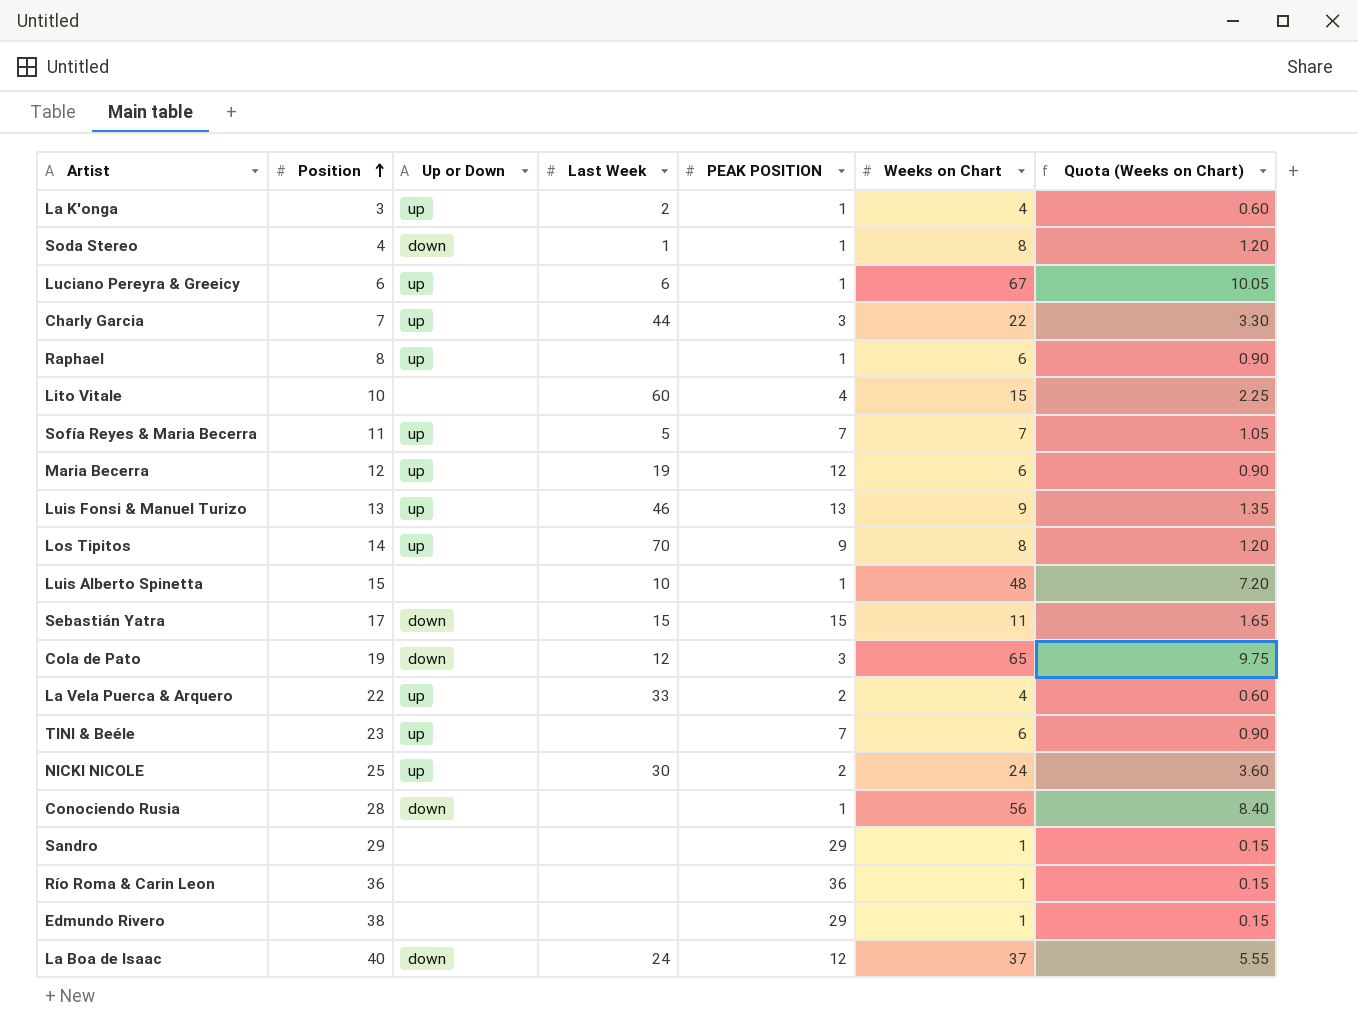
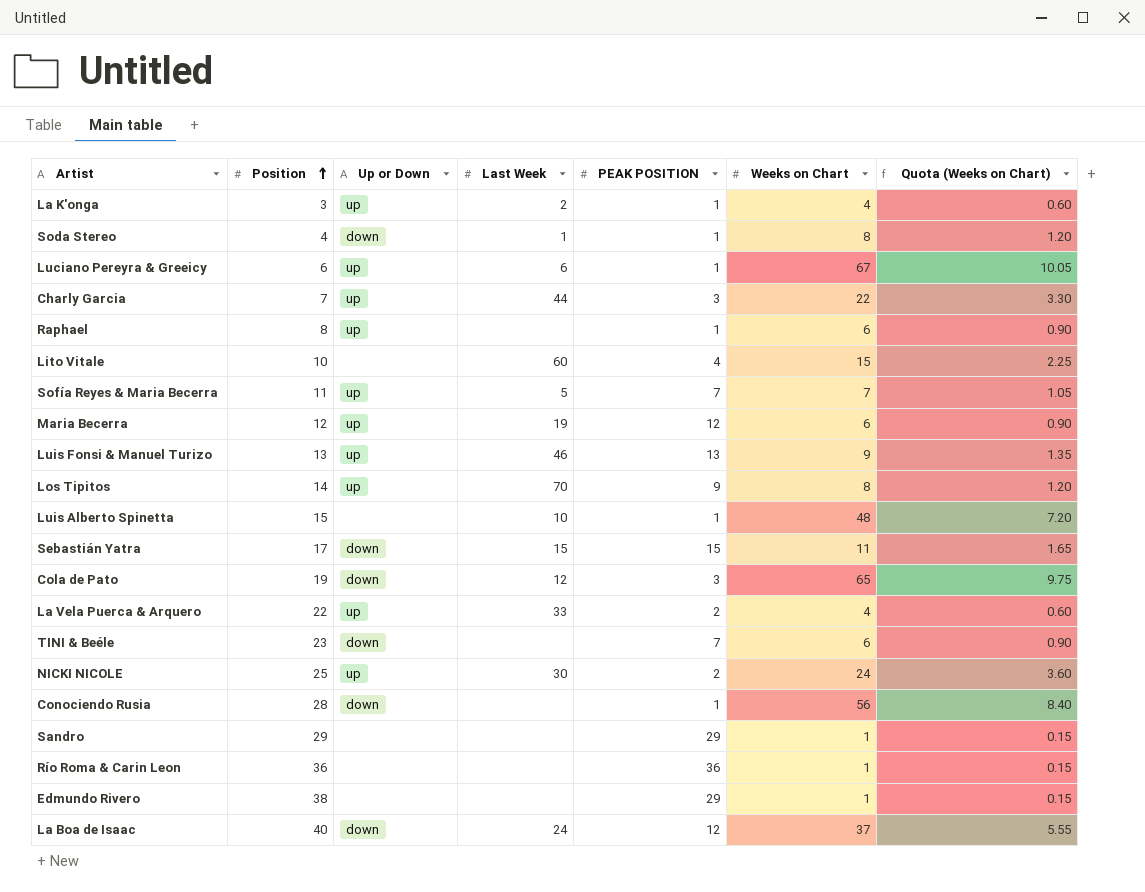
TINI & Beéle | Up or Down: up -> down

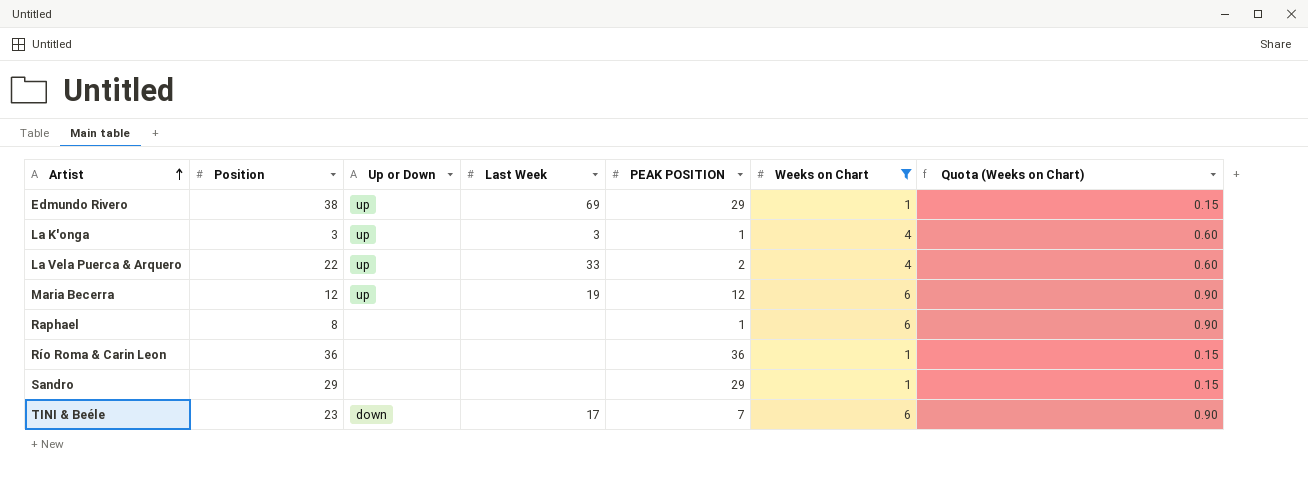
filter: none -> Weeks on Chart <= 6
row order: Position ascending -> Artist ascending
Edmundo Rivero | Up or Down: none -> up
Edmundo Rivero | Last Week: none -> 69
La K'onga | Last Week: 2 -> 3
Raphael | Up or Down: up -> none
TINI & Beéle | Last Week: none -> 17

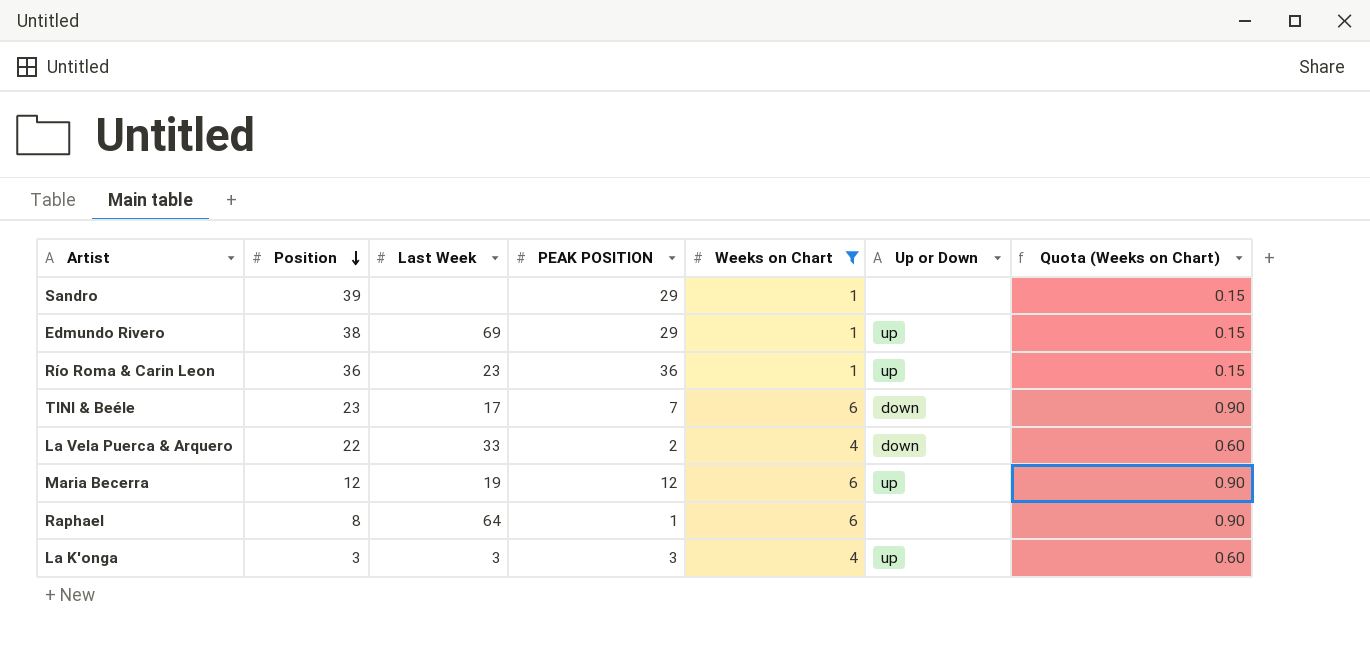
row order: Artist ascending -> Position descending
column Up or Down | position: 3 -> 6
Sandro | Position: 29 -> 39
Río Roma & Carin Leon | Last Week: none -> 23
Río Roma & Carin Leon | Up or Down: none -> up
La Vela Puerca & Arquero | Up or Down: up -> down
Raphael | Last Week: none -> 64
La K'onga | PEAK POSITION: 1 -> 3

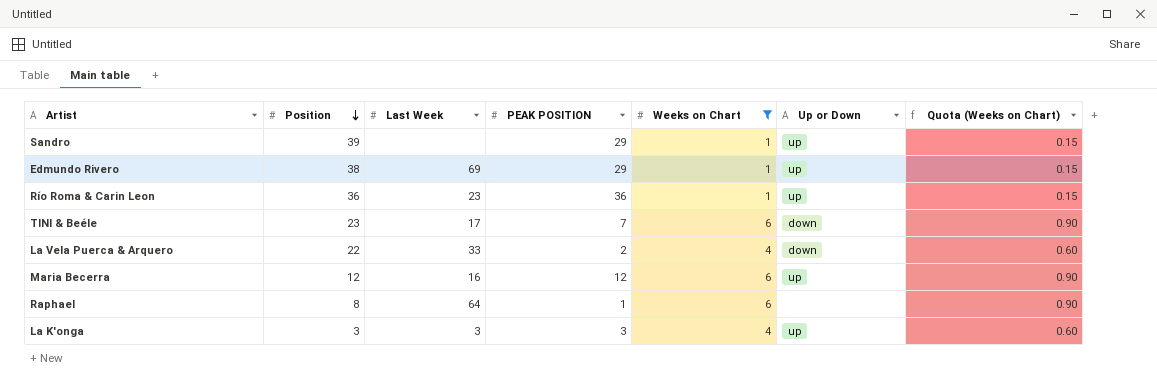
Sandro | Up or Down: none -> up
Maria Becerra | Last Week: 19 -> 16

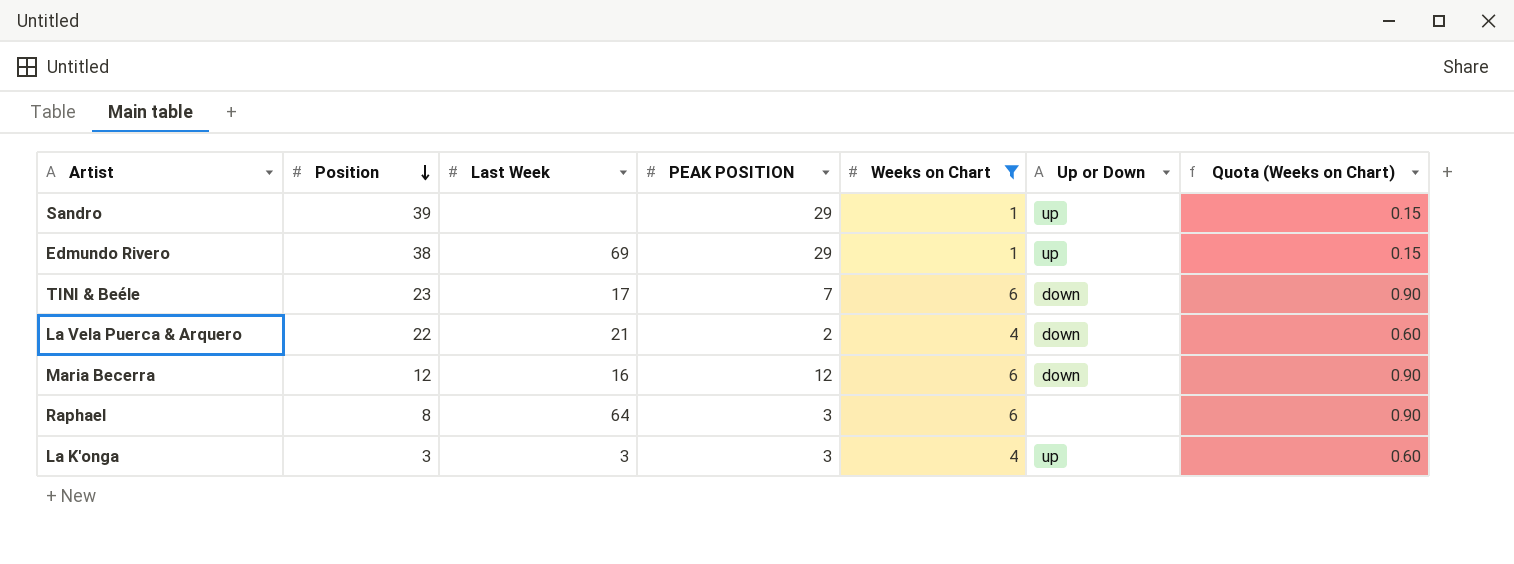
row Río Roma & Carin Leon: 36 | 23 | 36 | 1 | up | 0.15 -> none
La Vela Puerca & Arquero | Last Week: 33 -> 21
Maria Becerra | Up or Down: up -> down
Raphael | PEAK POSITION: 1 -> 3

